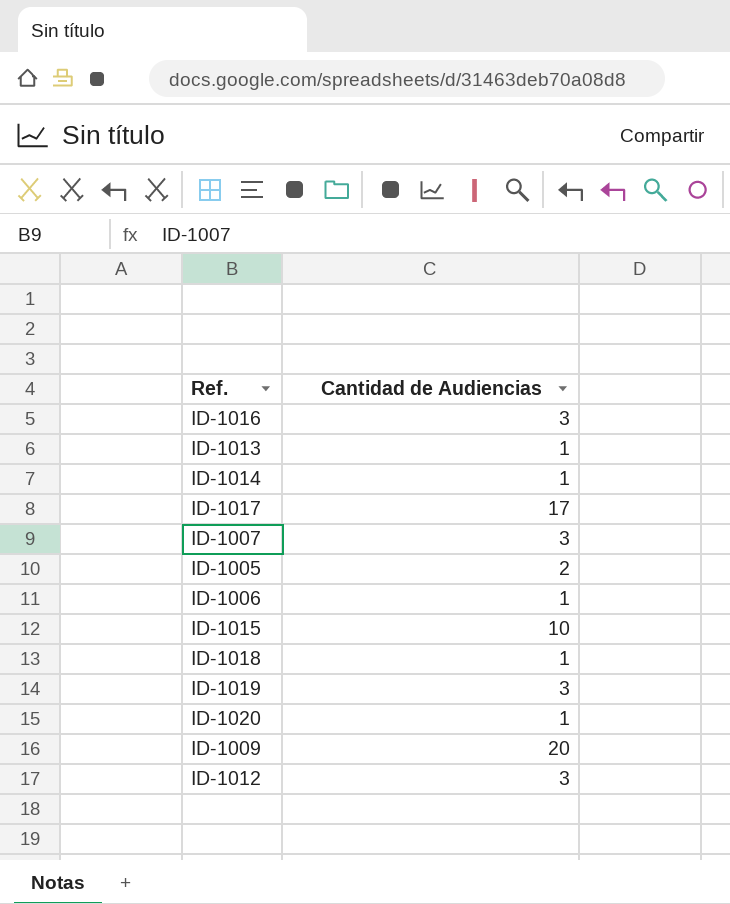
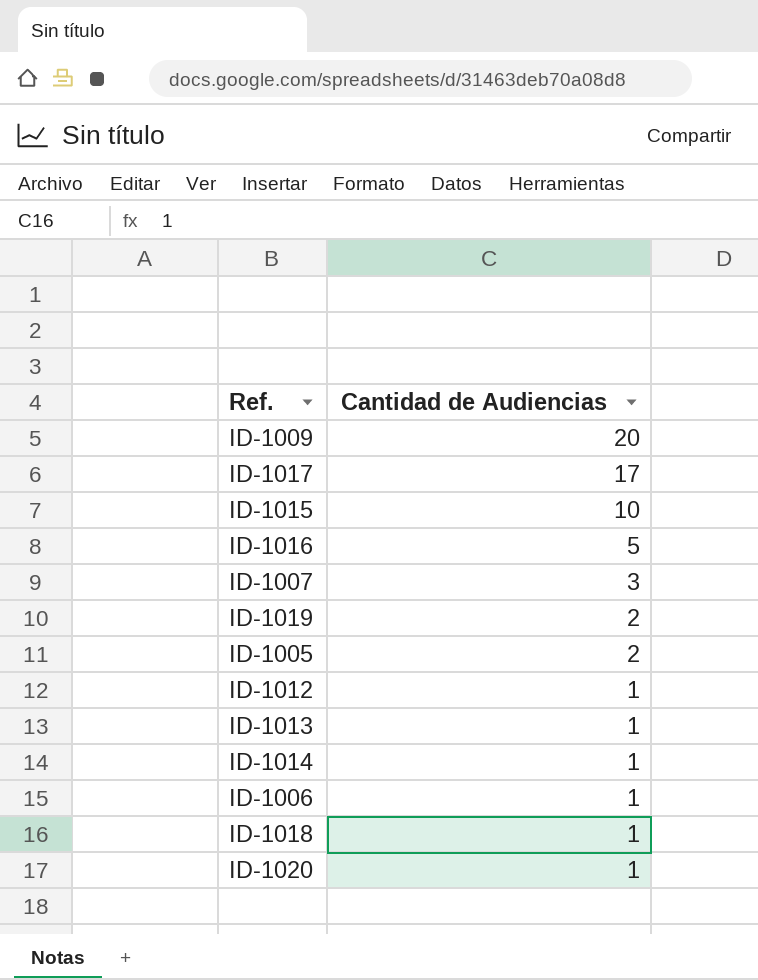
row order: none -> Cantidad de Audiencias descending
ID-1016 | Cantidad de Audiencias: 3 -> 5
ID-1019 | Cantidad de Audiencias: 3 -> 2
ID-1012 | Cantidad de Audiencias: 3 -> 1

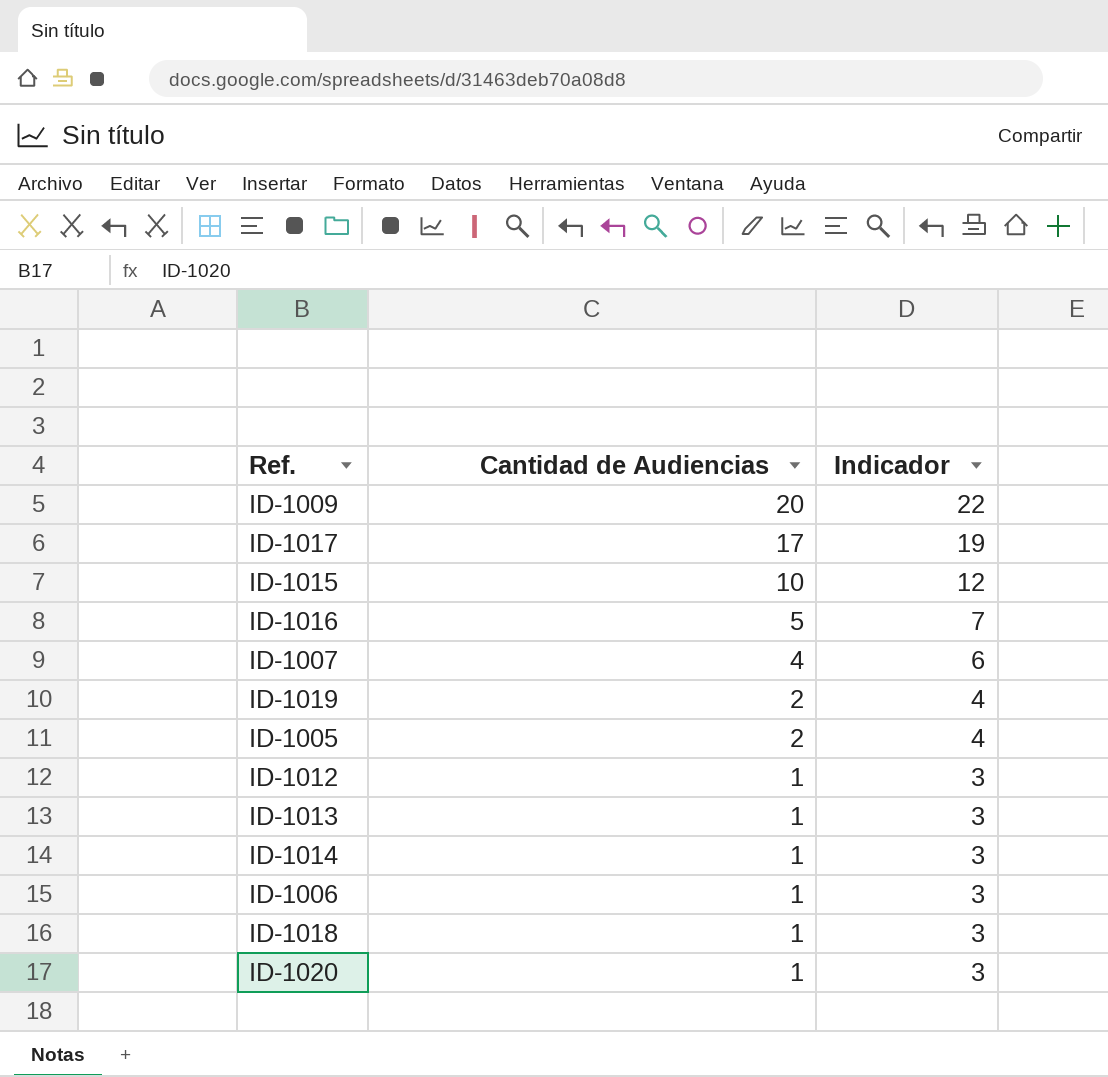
column Indicador | formula: none -> [Cantidad de Audiencias] + 2
ID-1007 | Cantidad de Audiencias: 3 -> 4

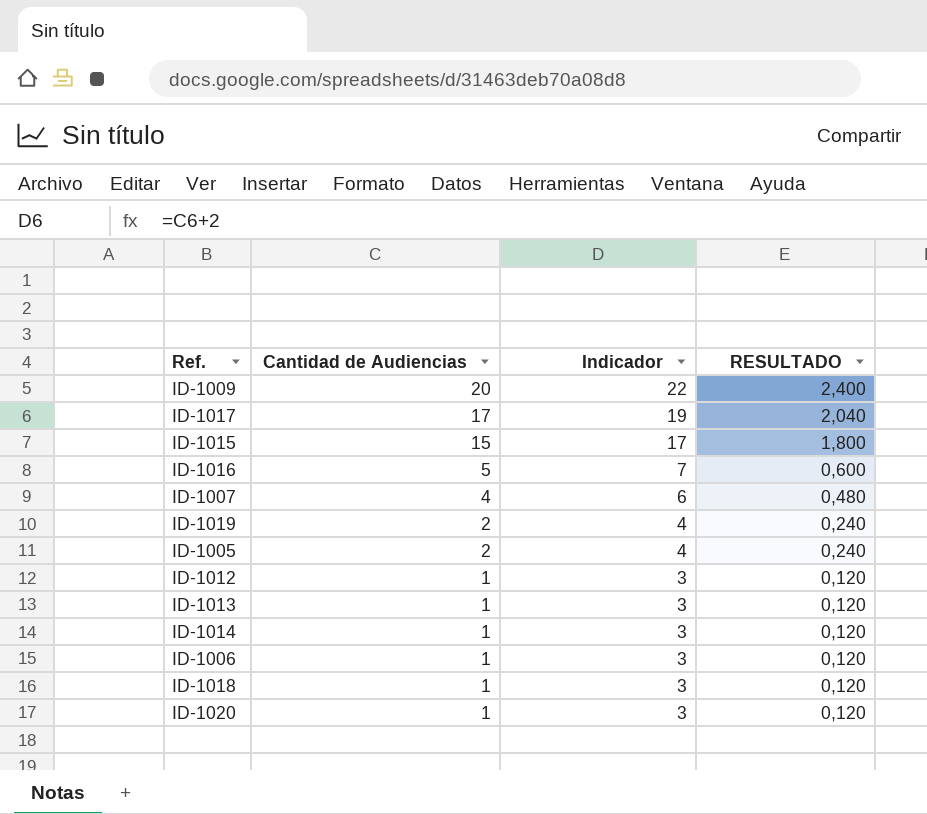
column RESULTADO | formula: none -> [Cantidad de Audiencias] * 0,12
ID-1015 | Cantidad de Audiencias: 10 -> 15
ID-1015 | Indicador: 12 -> 17

